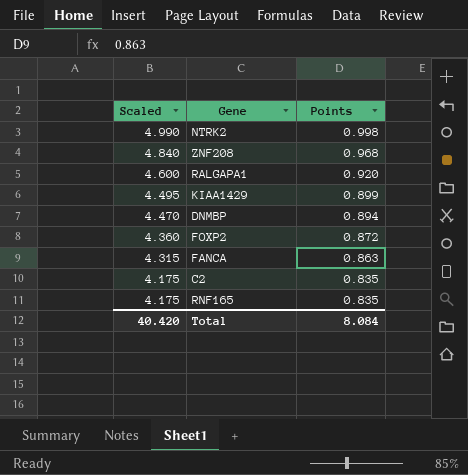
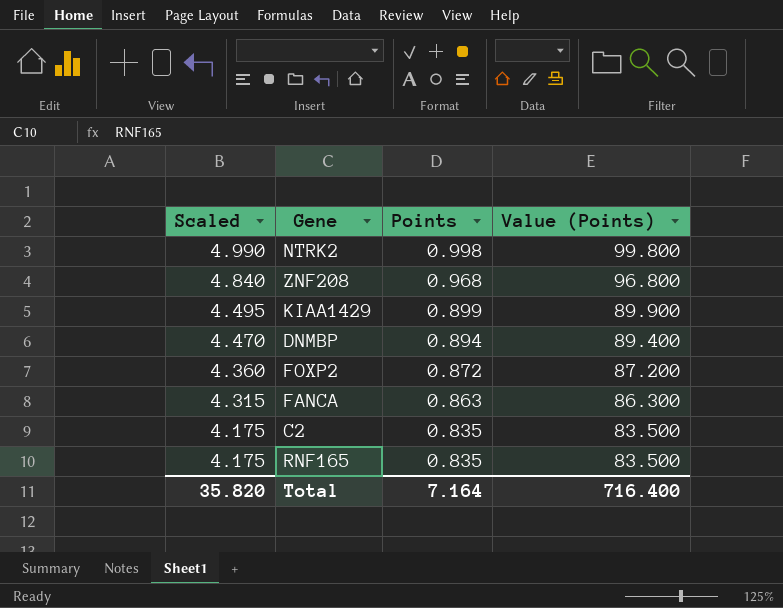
column Value (Points) | formula: none -> [Points] * 100
row RALGAPA1: 4.600 | 0.920 -> none
Total | Scaled: 40.420 -> 35.820
Total | Points: 8.084 -> 7.164

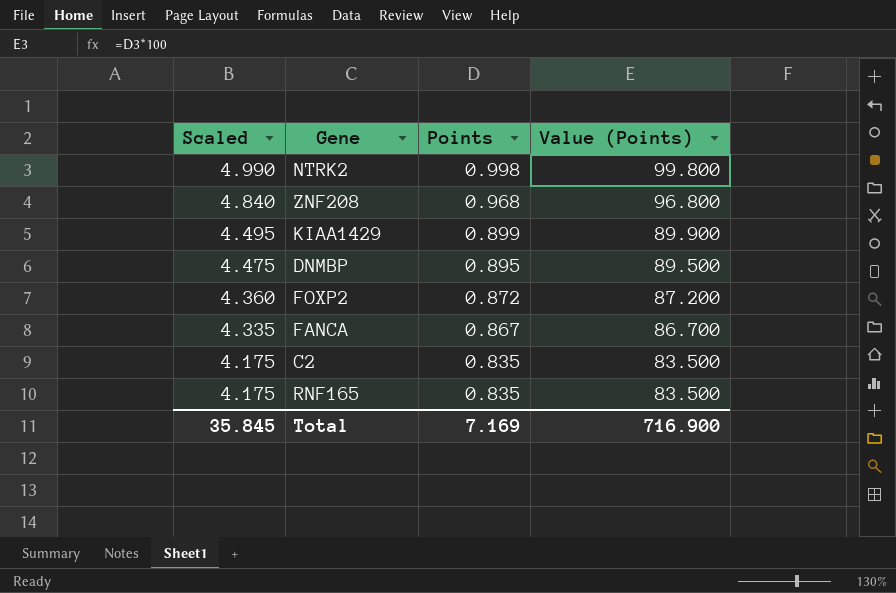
DNMBP | Scaled: 4.470 -> 4.475
DNMBP | Points: 0.894 -> 0.895
DNMBP | Value (Points): 89.400 -> 89.500
FANCA | Scaled: 4.315 -> 4.335
FANCA | Points: 0.863 -> 0.867
FANCA | Value (Points): 86.300 -> 86.700
Total | Scaled: 35.820 -> 35.845
Total | Points: 7.164 -> 7.169
Total | Value (Points): 716.400 -> 716.900

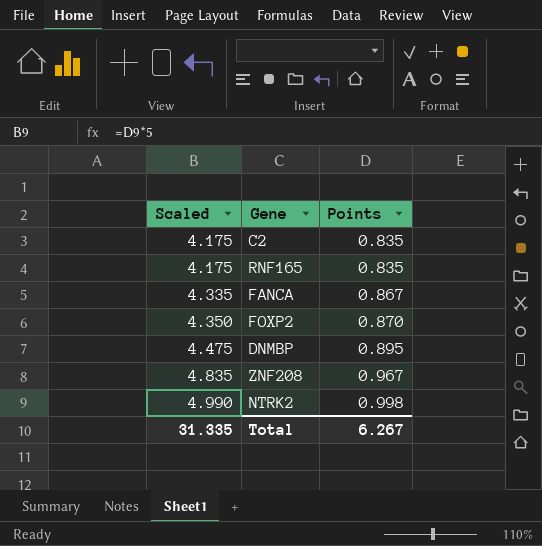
row order: Scaled descending -> Scaled ascending
column Value (Points) | formula: [Points] * 100 -> none
row KIAA1429: 4.495 | 0.899 | 89.900 -> none
FOXP2 | Scaled: 4.360 -> 4.350
FOXP2 | Points: 0.872 -> 0.870
ZNF208 | Scaled: 4.840 -> 4.835
ZNF208 | Points: 0.968 -> 0.967
Total | Scaled: 35.845 -> 31.335
Total | Points: 7.169 -> 6.267

